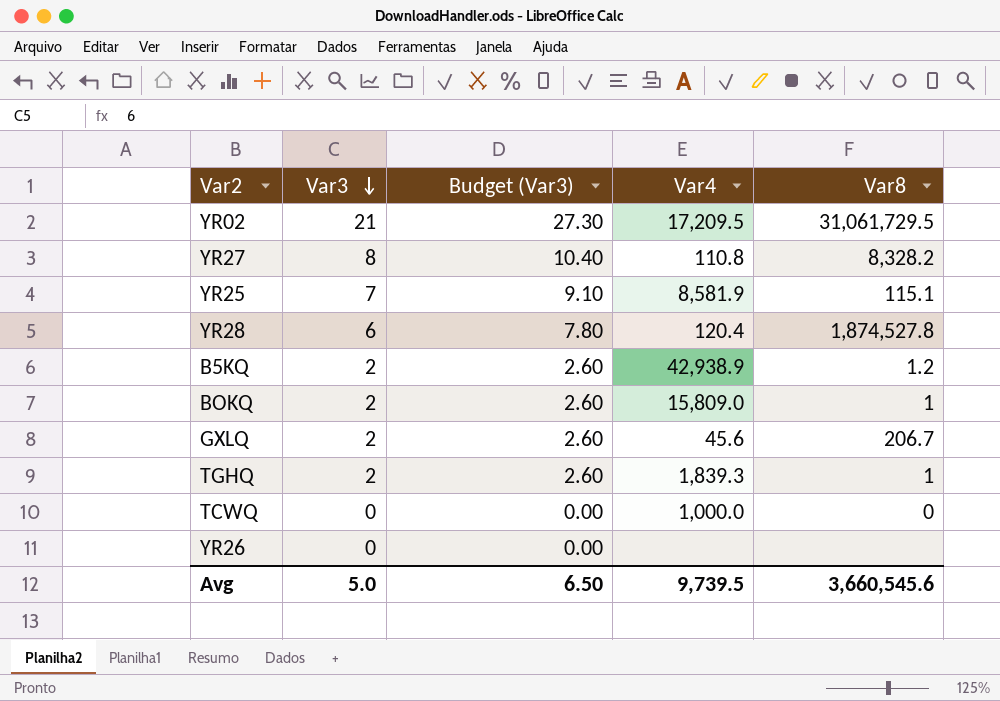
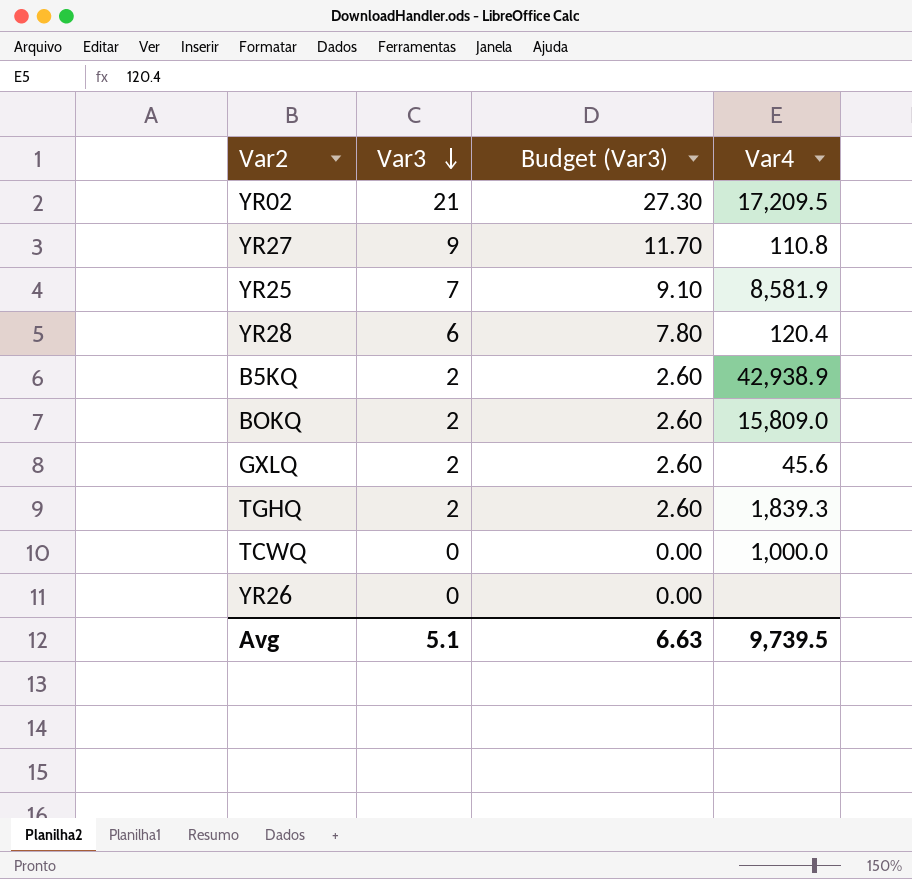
column Var8 | position: 5 -> none
YR27 | Var3: 8 -> 9
YR27 | Budget (Var3): 10.40 -> 11.70
Avg | Var3: 5.0 -> 5.1
Avg | Budget (Var3): 6.50 -> 6.63

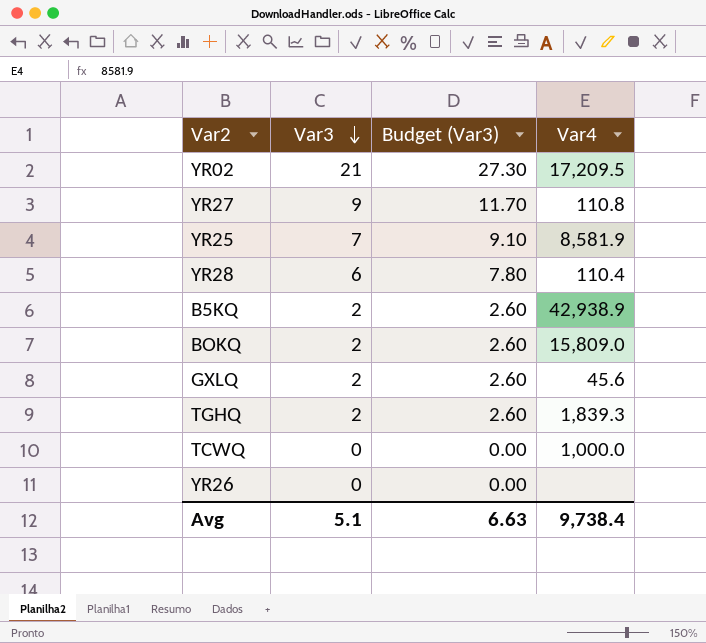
YR28 | Var4: 120.4 -> 110.4
Avg | Var4: 9,739.5 -> 9,738.4

